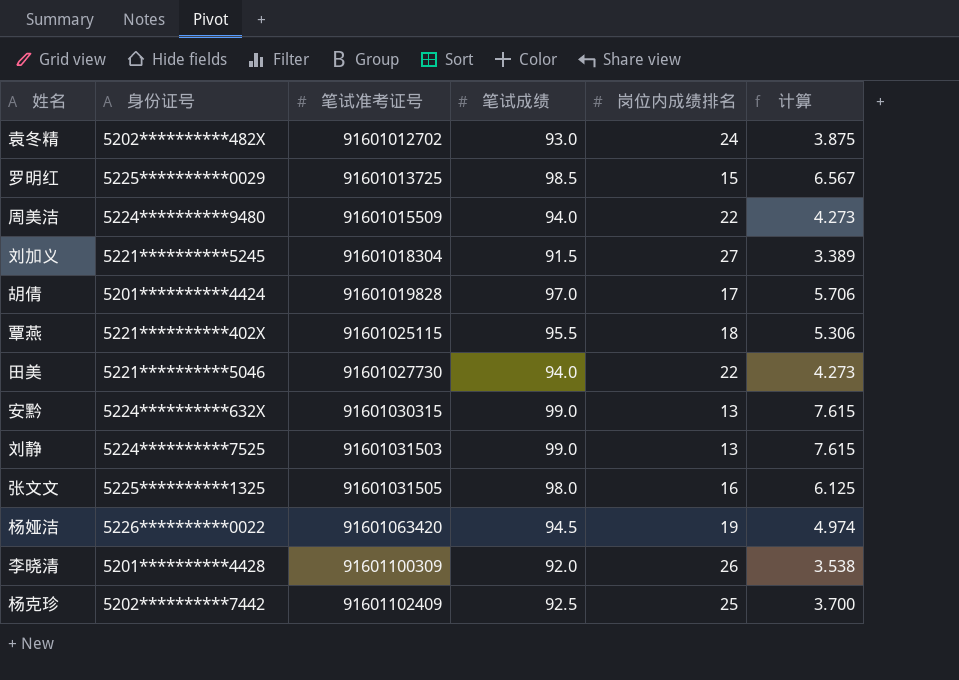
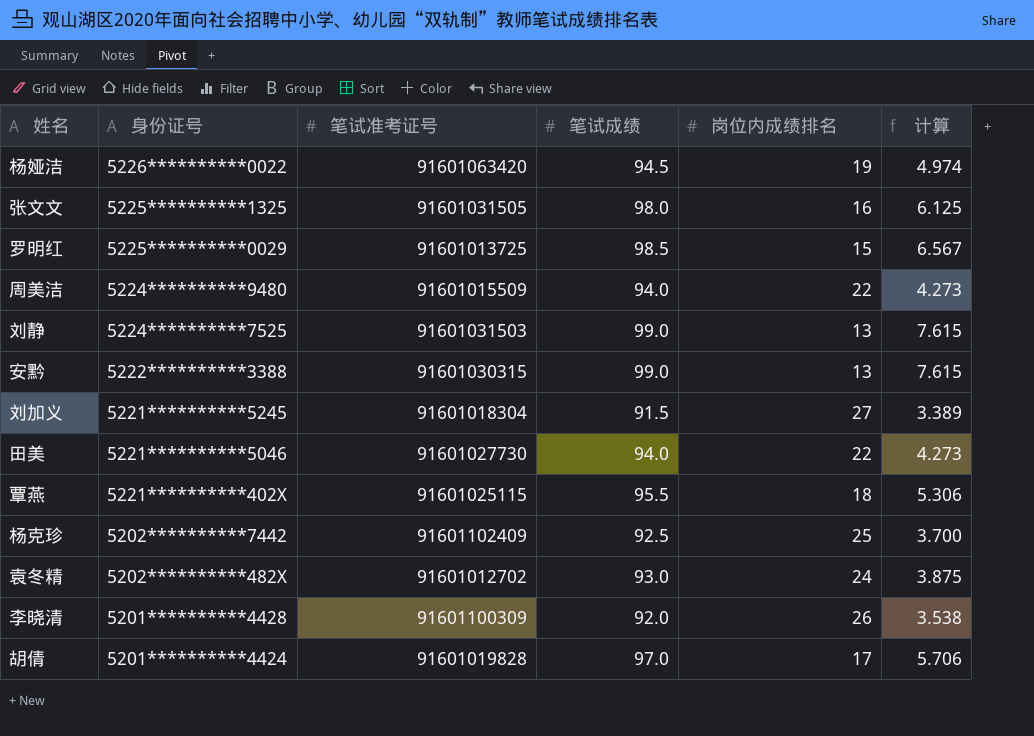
row order: 笔试准考证号 ascending -> 身份证号 descending
安黔 | 身份证号: 5224**********632X -> 5222**********3388

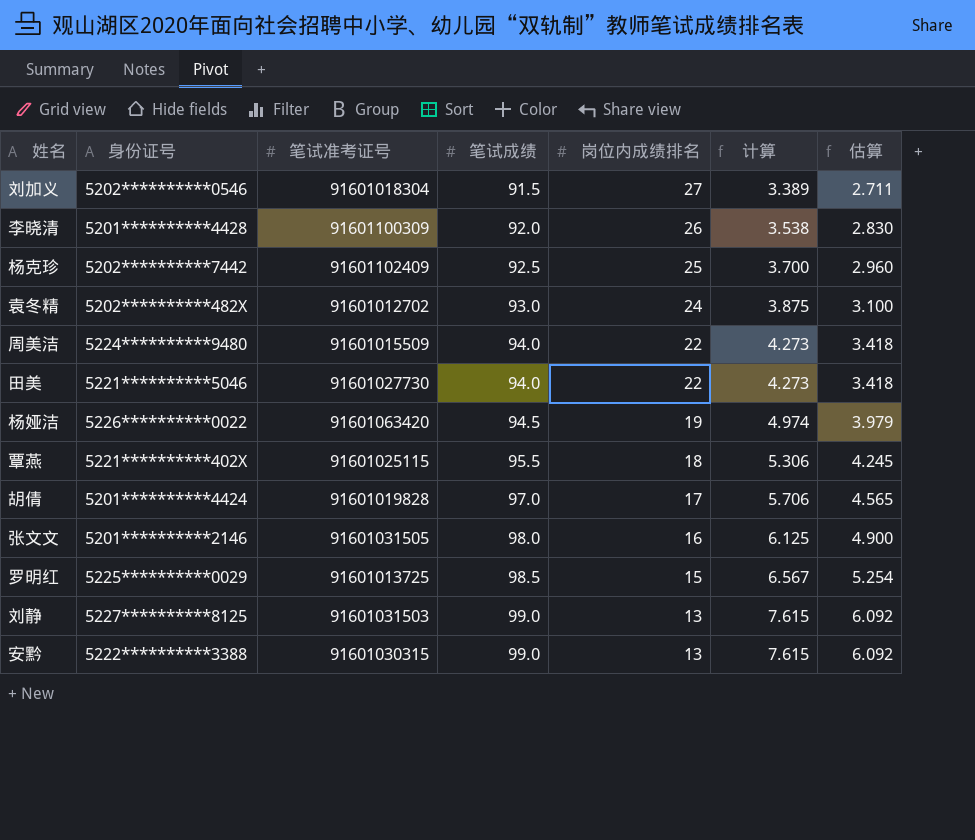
row order: 身份证号 descending -> 笔试成绩 ascending
column 估算 | formula: none -> [计算] * 0.8
刘加义 | 身份证号: 5221**********5245 -> 5202**********0546
张文文 | 身份证号: 5225**********1325 -> 5201**********2146
刘静 | 身份证号: 5224**********7525 -> 5227**********8125

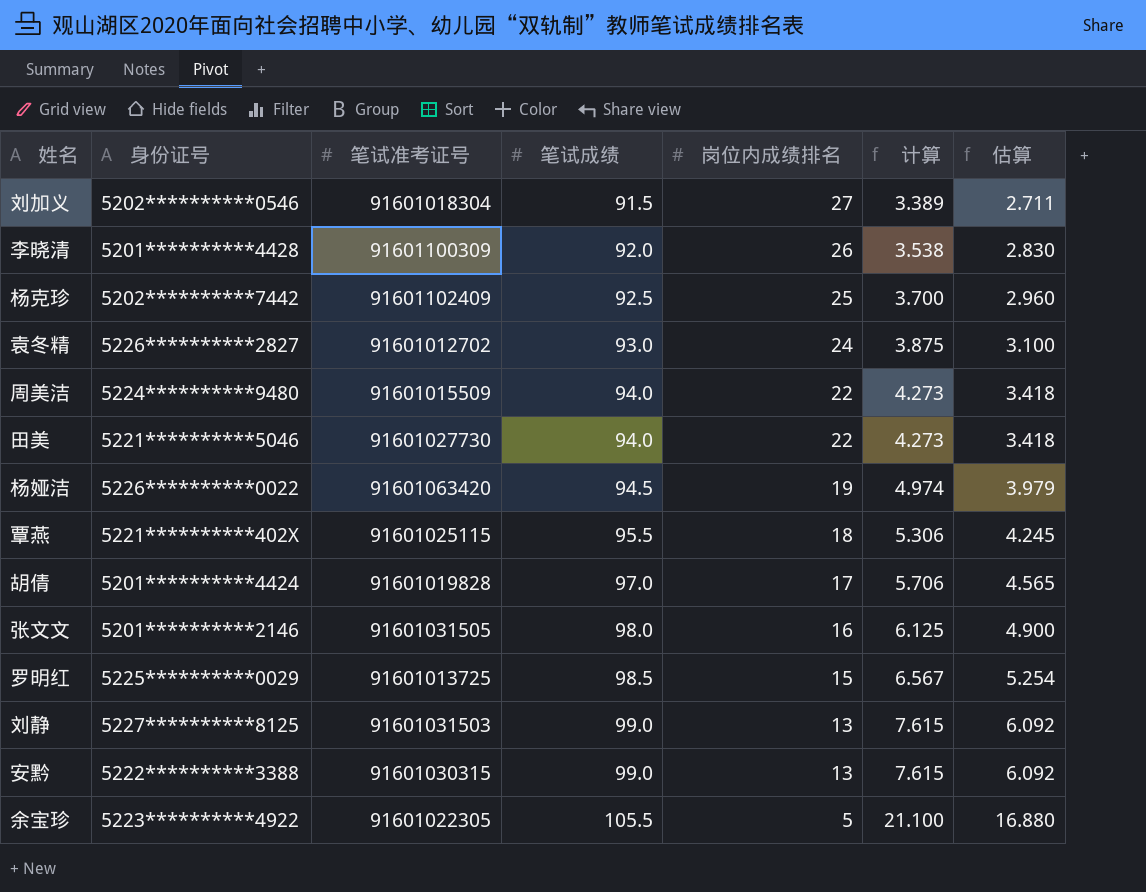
袁冬精 | 身份证号: 5202**********482X -> 5226**********2827
row 余宝珍: none -> 5223**********4922 | 91601022305 | 105.5 | 5 | 21.100 | 16.880

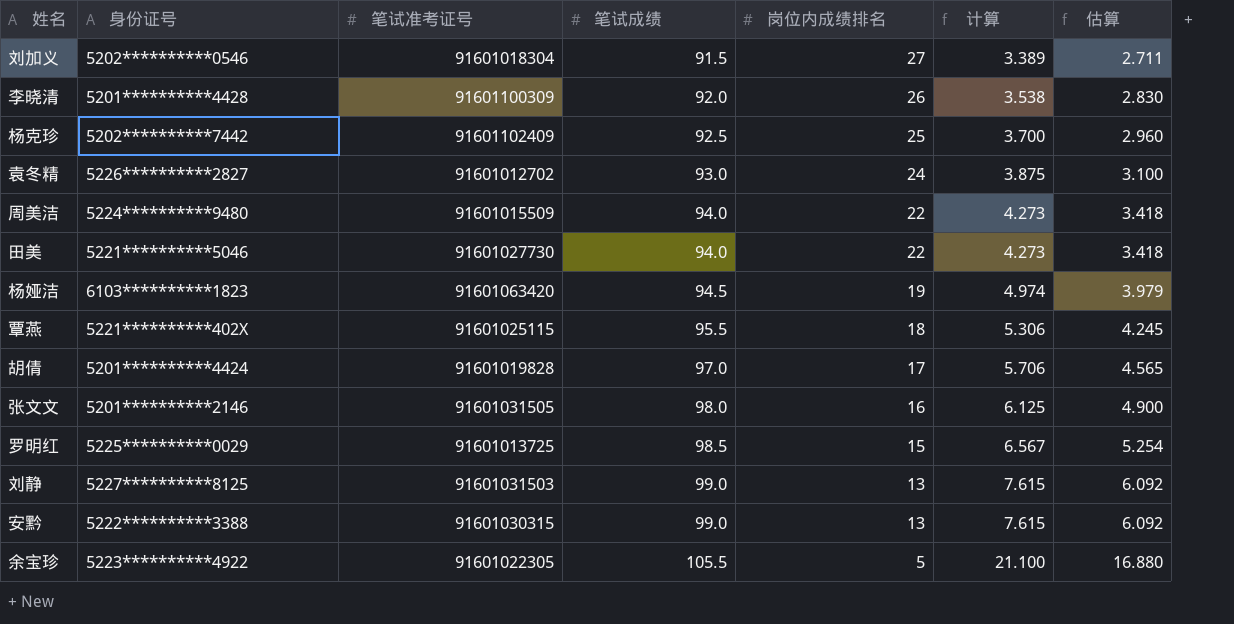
杨娅洁 | 身份证号: 5226**********0022 -> 6103**********1823

